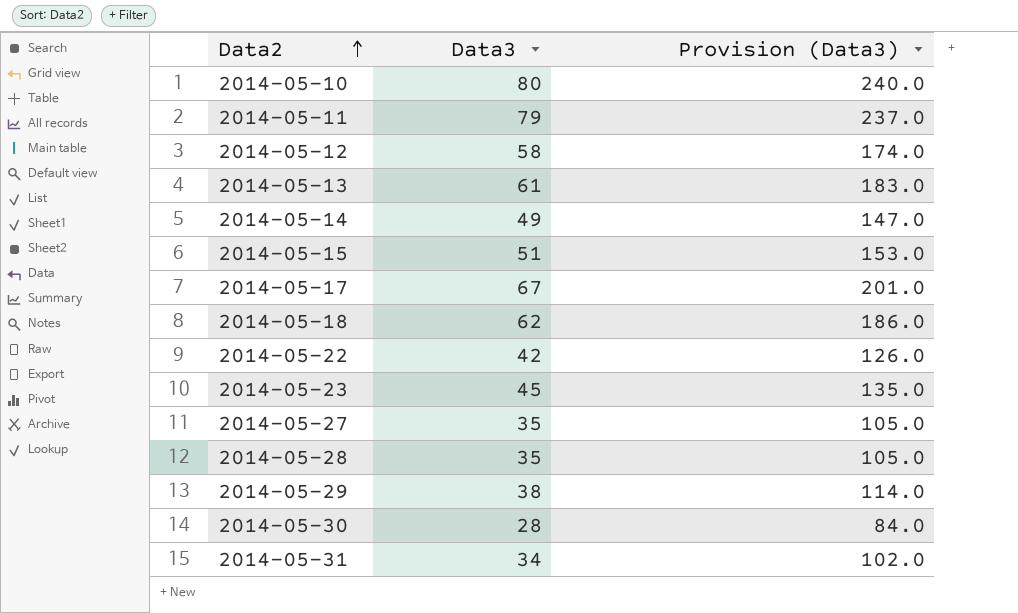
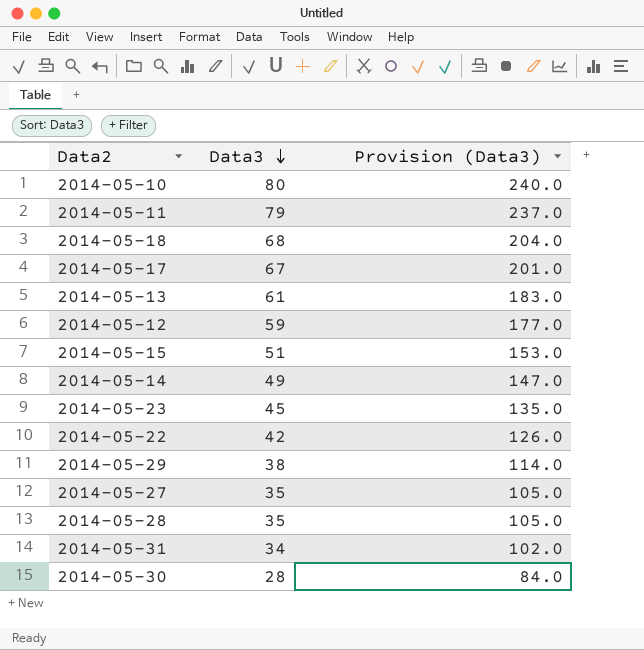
row order: Data2 ascending -> Data3 descending
2014-05-18 | Data3: 62 -> 68
2014-05-18 | Provision (Data3): 186.0 -> 204.0
2014-05-12 | Data3: 58 -> 59
2014-05-12 | Provision (Data3): 174.0 -> 177.0

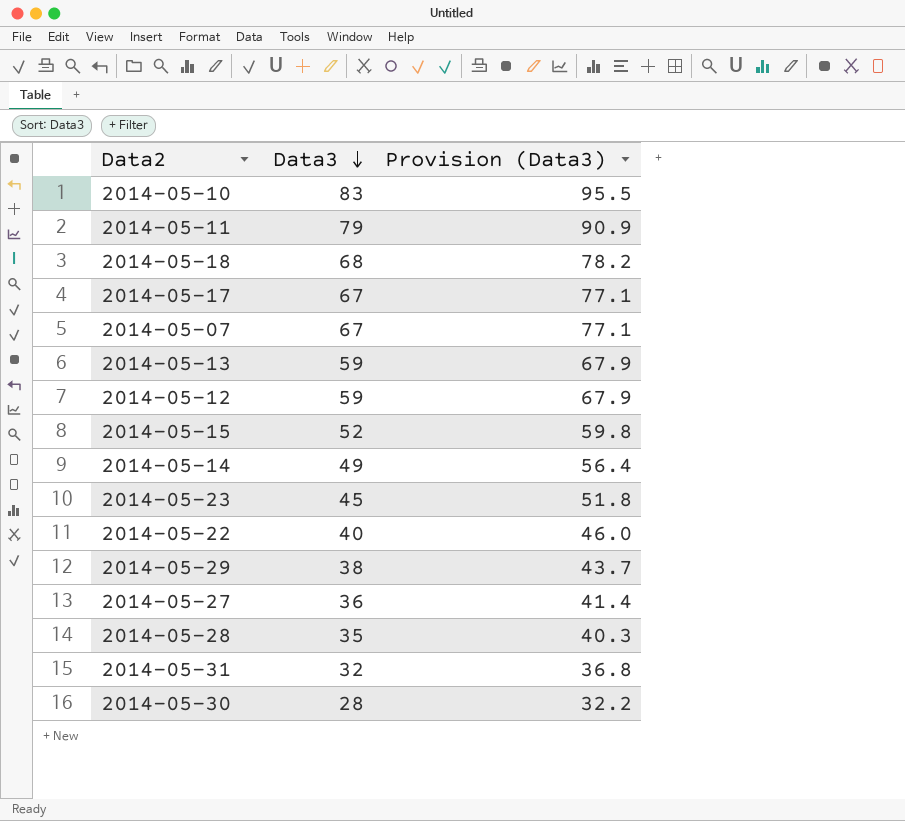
column Provision (Data3) | formula: [Data3] * 3 -> [Data3] * 1.15
2014-05-10 | Data3: 80 -> 83
row 2014-05-07: none -> 67 | 77.1
2014-05-13 | Data3: 61 -> 59
2014-05-15 | Data3: 51 -> 52
2014-05-22 | Data3: 42 -> 40
2014-05-27 | Data3: 35 -> 36
2014-05-31 | Data3: 34 -> 32

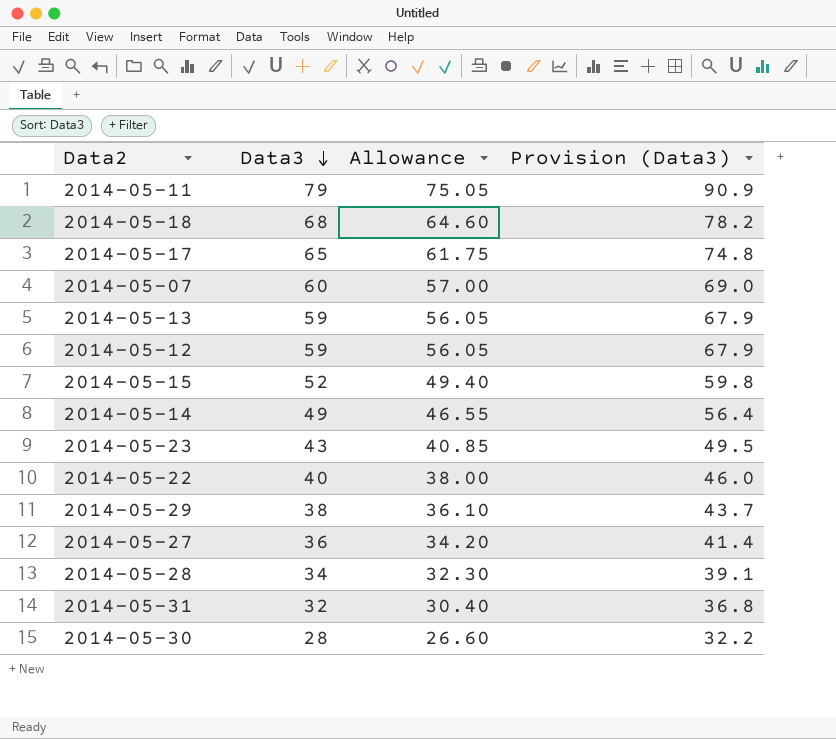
column Allowance | formula: none -> [Data3] * 0.95
row 2014-05-10: 83 | 95.5 -> none
2014-05-17 | Data3: 67 -> 65
2014-05-17 | Provision (Data3): 77.1 -> 74.8
2014-05-07 | Data3: 67 -> 60
2014-05-07 | Provision (Data3): 77.1 -> 69.0
2014-05-23 | Data3: 45 -> 43
2014-05-23 | Provision (Data3): 51.8 -> 49.5
2014-05-28 | Data3: 35 -> 34
2014-05-28 | Provision (Data3): 40.3 -> 39.1

